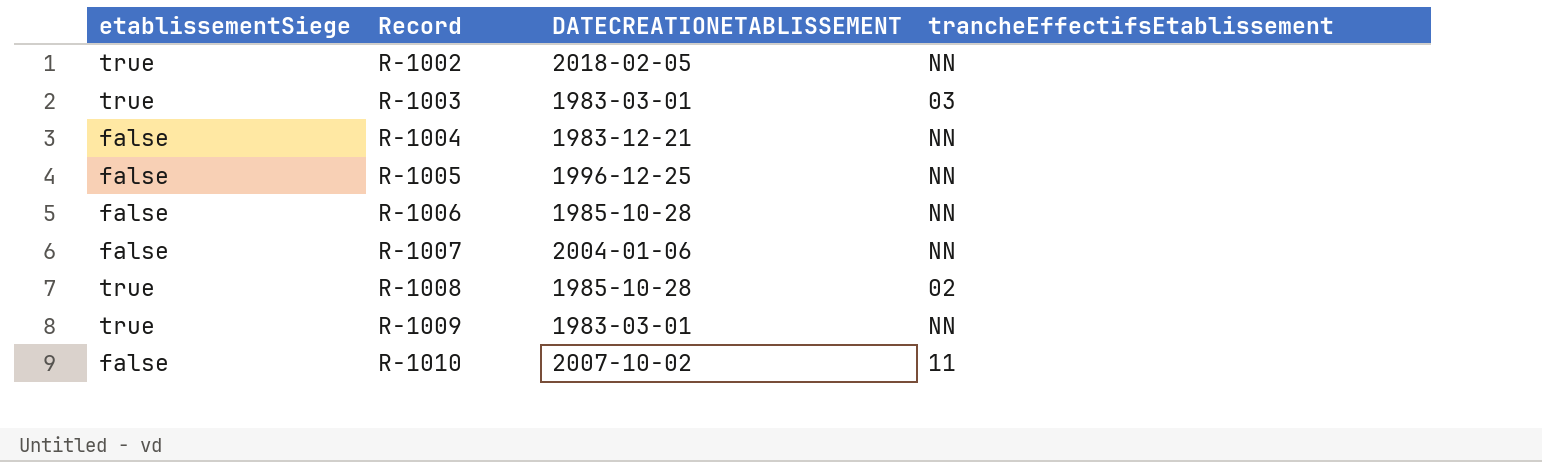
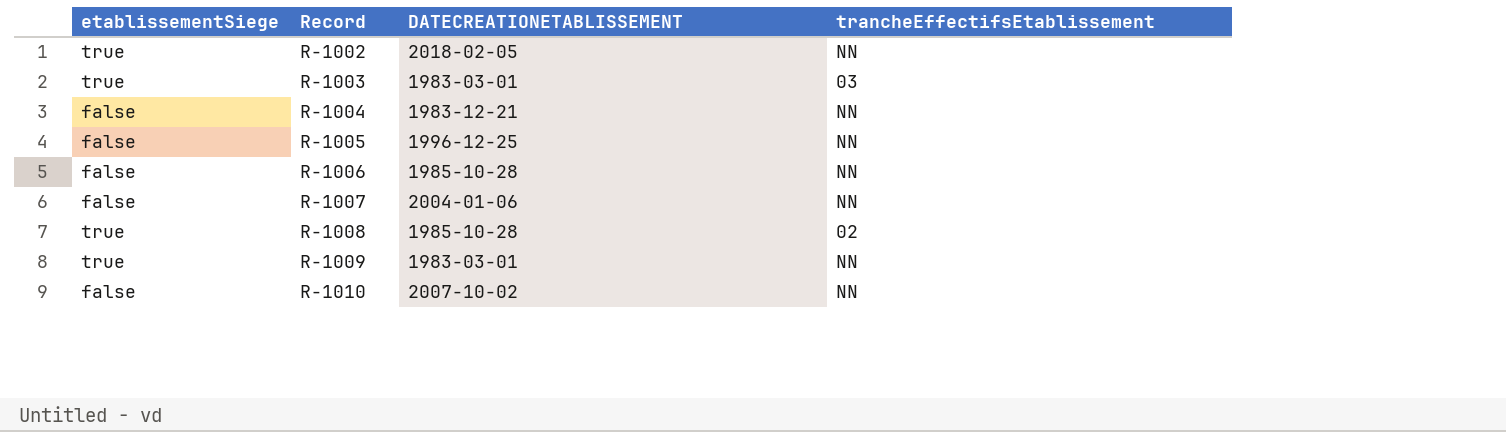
R-1010 | trancheEffectifsEtablissement: 11 -> NN

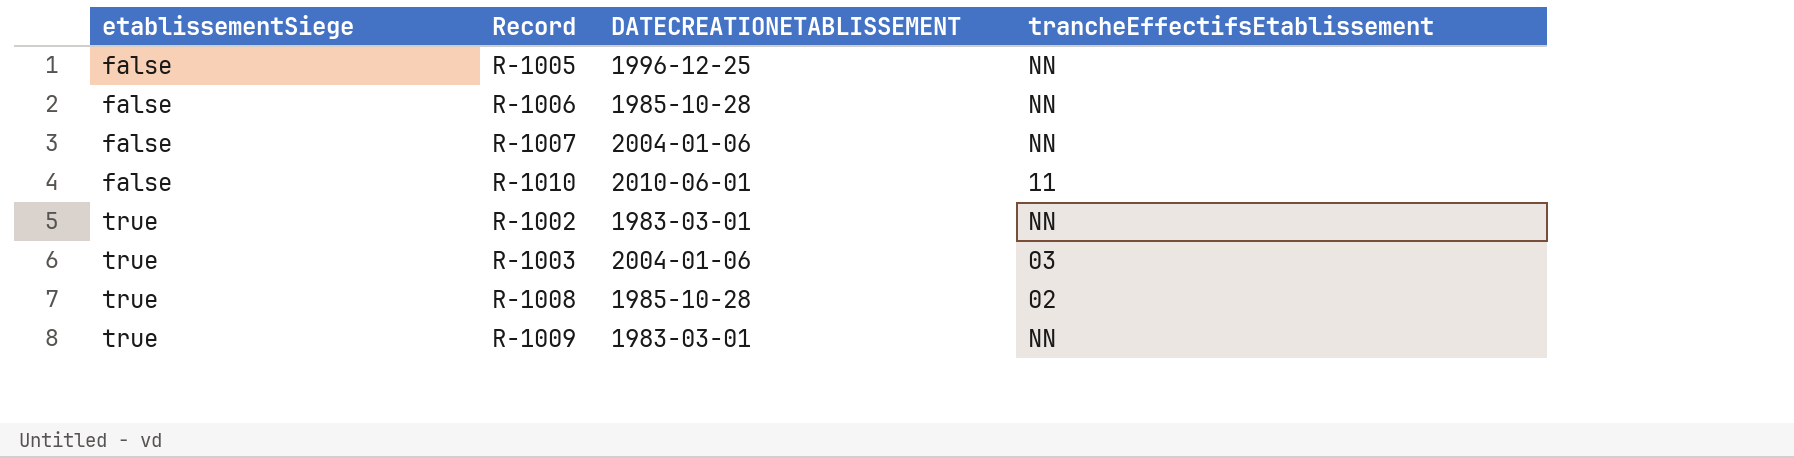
row order: Record ascending -> etablissementSiege ascending
row R-1004: false | 1983-12-21 | NN -> none
R-1010 | DATECREATIONETABLISSEMENT: 2007-10-02 -> 2010-06-01
R-1010 | trancheEffectifsEtablissement: NN -> 11
R-1002 | DATECREATIONETABLISSEMENT: 2018-02-05 -> 1983-03-01
R-1003 | DATECREATIONETABLISSEMENT: 1983-03-01 -> 2004-01-06

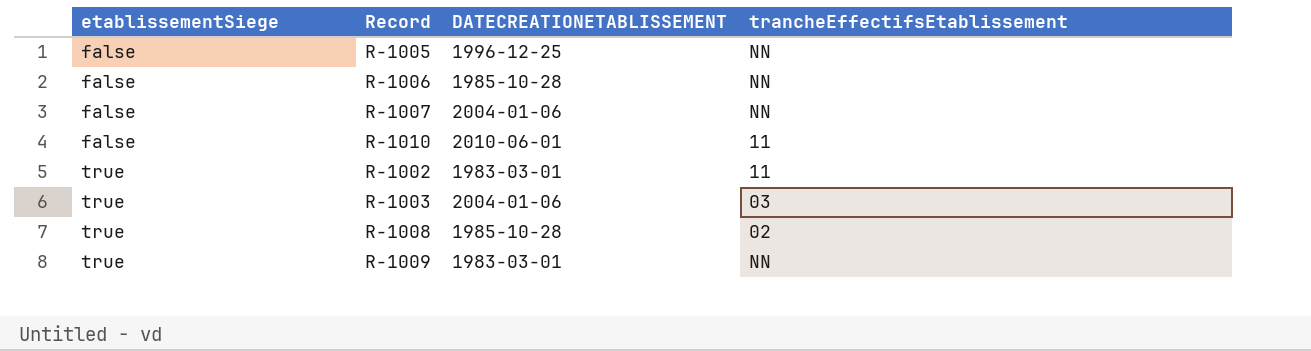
R-1002 | trancheEffectifsEtablissement: NN -> 11

